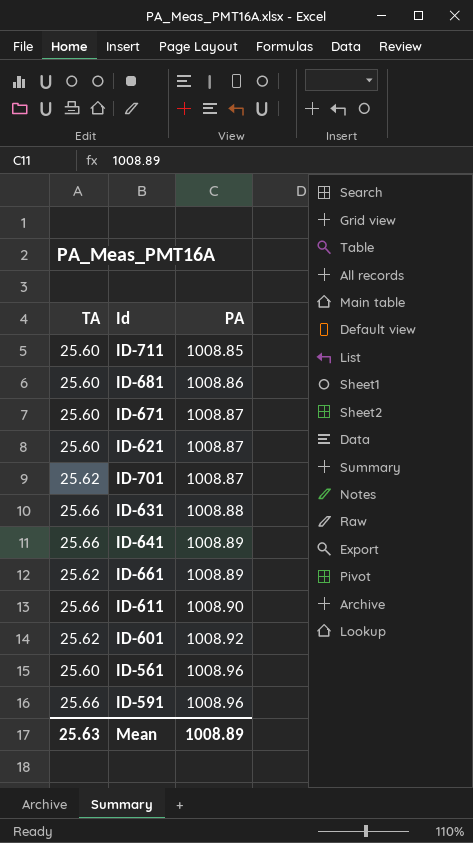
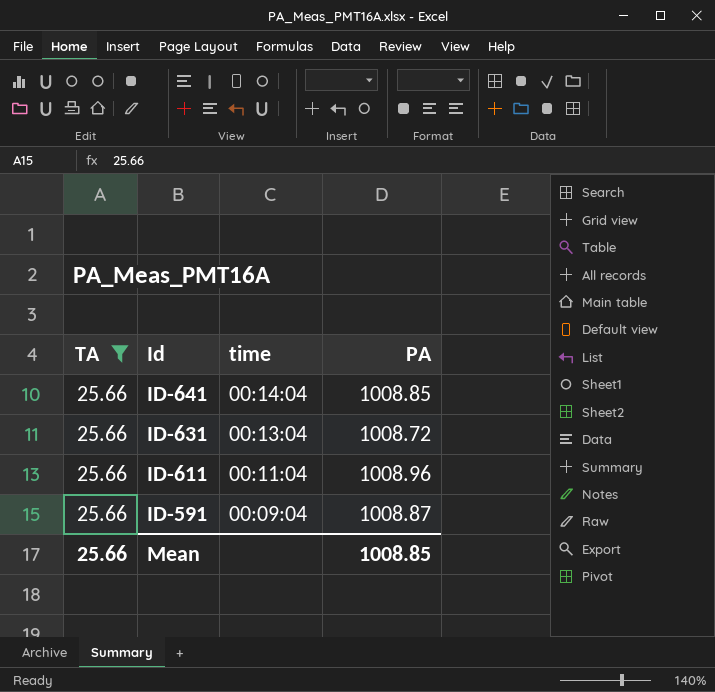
filter: none -> TA = 25.66
row order: PA ascending -> Id descending
column time | position: none -> 3
ID-641 | PA: 1008.89 -> 1008.85
ID-631 | PA: 1008.88 -> 1008.72
ID-611 | PA: 1008.90 -> 1008.96
ID-591 | PA: 1008.96 -> 1008.87
Mean | TA: 25.63 -> 25.66
Mean | PA: 1008.89 -> 1008.85

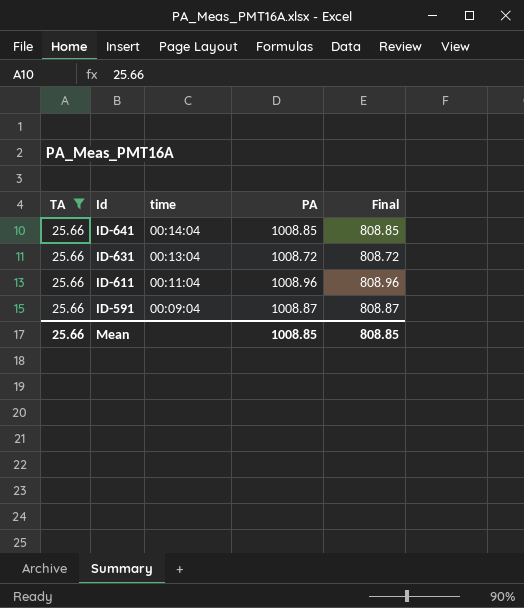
column Final | formula: none -> [PA] - 200

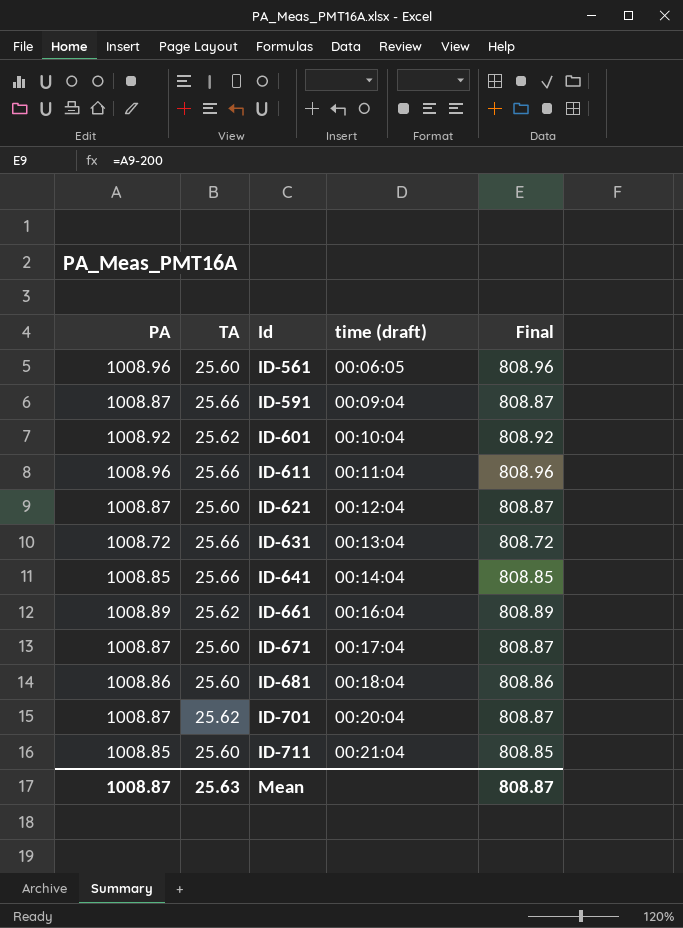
filter: TA = 25.66 -> none
row order: Id descending -> Id ascending
column PA | position: 4 -> 1
column name: time -> time (draft)
Mean | PA: 1008.85 -> 1008.87
Mean | TA: 25.66 -> 25.63
Mean | Final: 808.85 -> 808.87

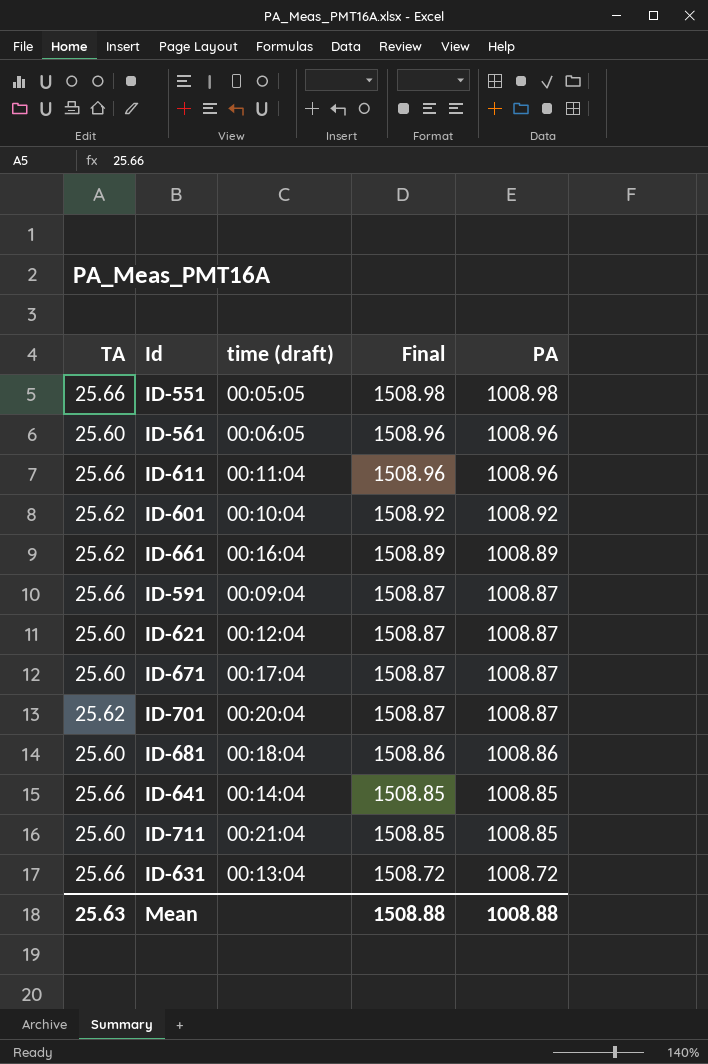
row order: Id ascending -> Final descending
column Final | formula: [PA] - 200 -> [PA] + 500
column PA | position: 1 -> 5
row ID-551: none -> 25.66 | 00:05:05 | 1508.98 | 1008.98
Mean | Final: 808.87 -> 1508.88
Mean | PA: 1008.87 -> 1008.88

